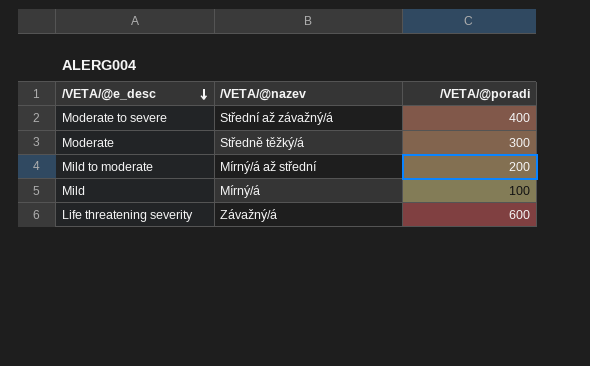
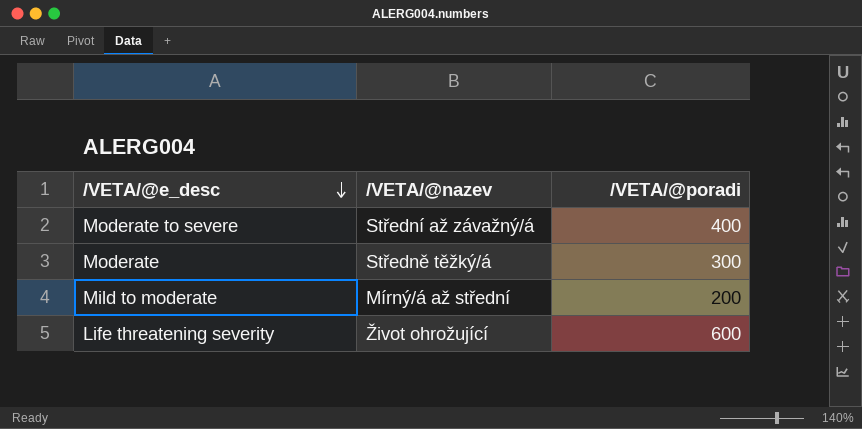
row Mild: Mírný/á | 100 -> none
Life threatening severity | /VETA/@nazev: Závažný/á -> Život ohrožující

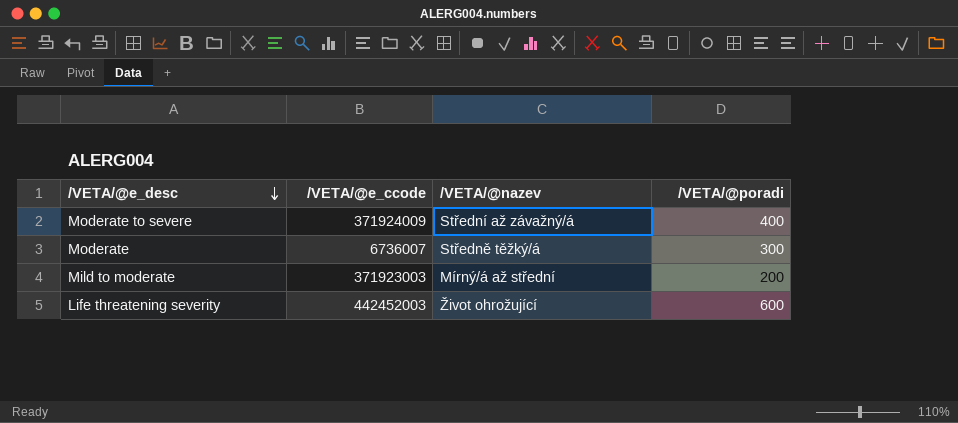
column /VETA/@e_ccode | position: none -> 2

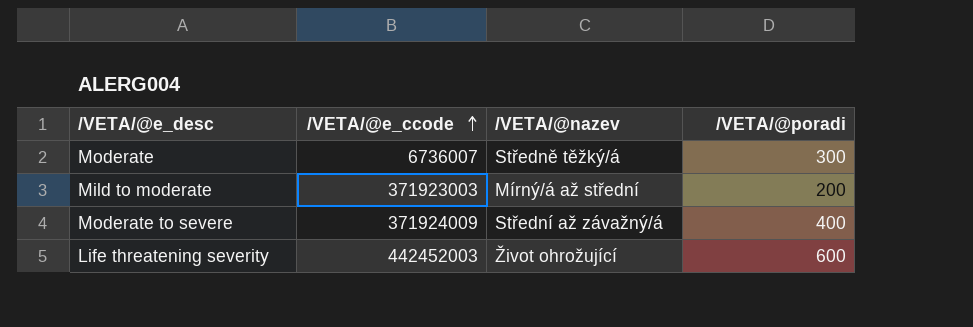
row order: /VETA/@e_desc descending -> /VETA/@e_ccode ascending

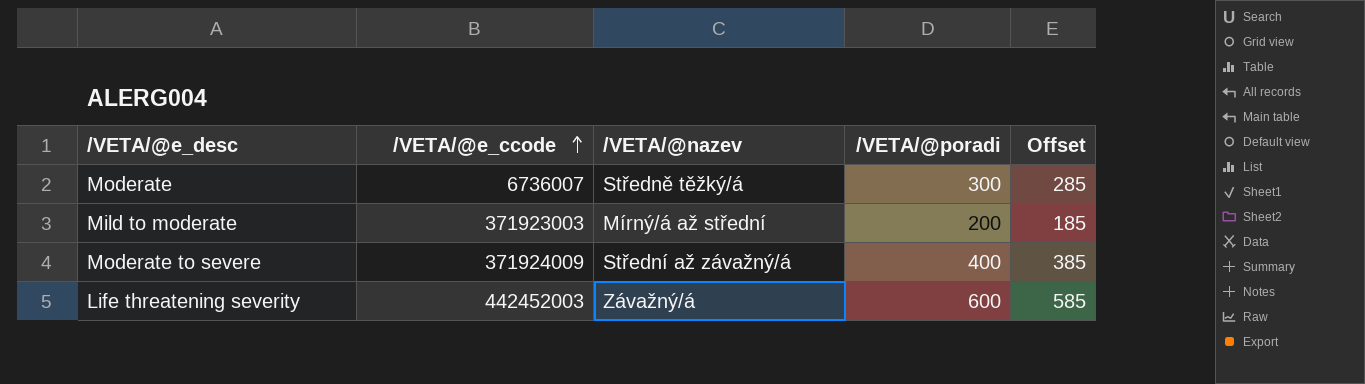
column Offset | formula: none -> [/VETA/@poradi] - 15
Life threatening severity | /VETA/@nazev: Život ohrožující -> Závažný/á

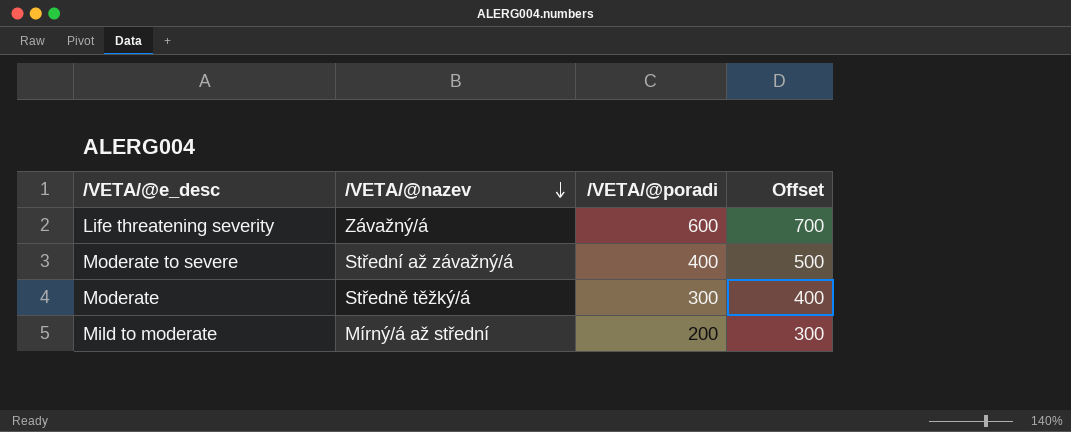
row order: /VETA/@e_ccode ascending -> /VETA/@nazev descending
column /VETA/@e_ccode | position: 2 -> none
column Offset | formula: [/VETA/@poradi] - 15 -> [/VETA/@poradi] + 100

